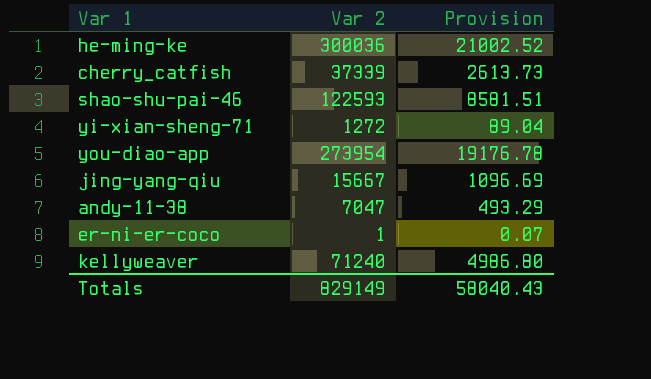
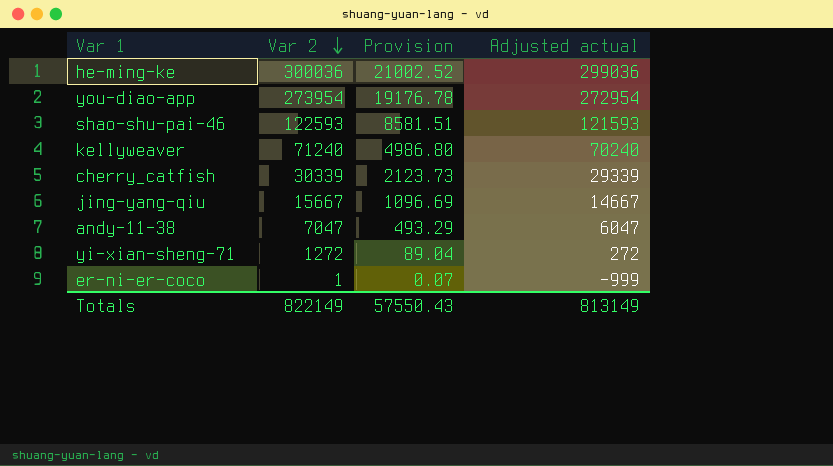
row order: none -> Var 2 descending
column Adjusted actual | formula: none -> [Var 2] - 1000
cherry_catfish | Var 2: 37339 -> 30339
cherry_catfish | Provision: 2613.73 -> 2123.73
Totals | Var 2: 829149 -> 822149
Totals | Provision: 58040.43 -> 57550.43

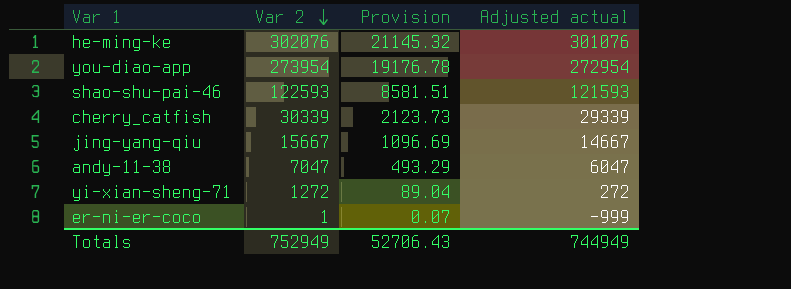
row kellyweaver: 71240 | 4986.80 | 70240 -> none
he-ming-ke | Var 2: 300036 -> 302076
he-ming-ke | Provision: 21002.52 -> 21145.32
he-ming-ke | Adjusted actual: 299036 -> 301076
Totals | Var 2: 822149 -> 752949
Totals | Provision: 57550.43 -> 52706.43
Totals | Adjusted actual: 813149 -> 744949

